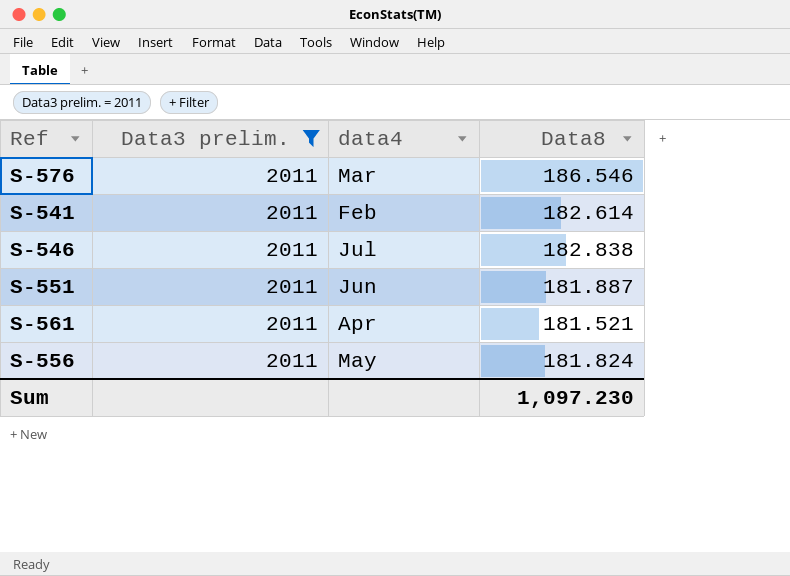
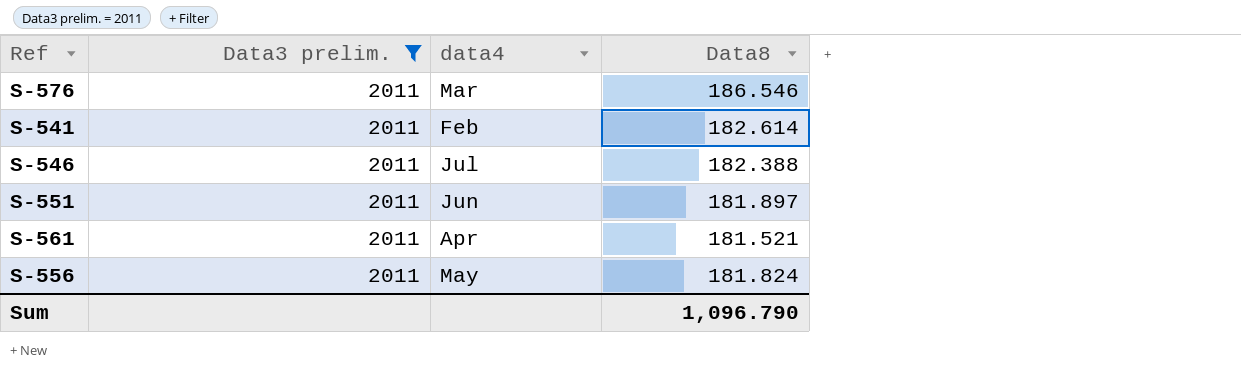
S-546 | Data8: 182.838 -> 182.388
S-551 | Data8: 181.887 -> 181.897
Sum | Data8: 1,097.230 -> 1,096.790

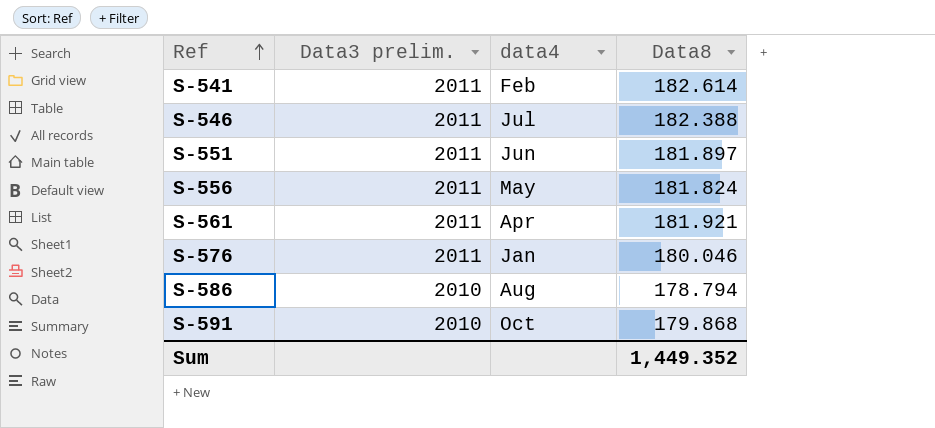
filter: Data3 prelim. = 2011 -> none
row order: none -> Ref ascending
S-561 | Data8: 181.521 -> 181.921
S-576 | data4: Mar -> Jan
S-576 | Data8: 186.546 -> 180.046
Sum | Data8: 1,096.790 -> 1,449.352

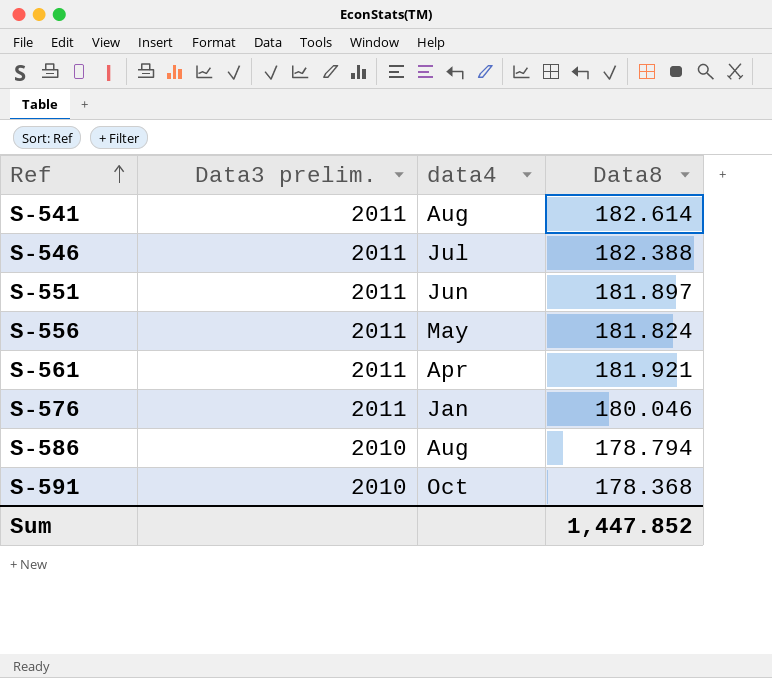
S-541 | data4: Feb -> Aug
S-591 | Data8: 179.868 -> 178.368
Sum | Data8: 1,449.352 -> 1,447.852

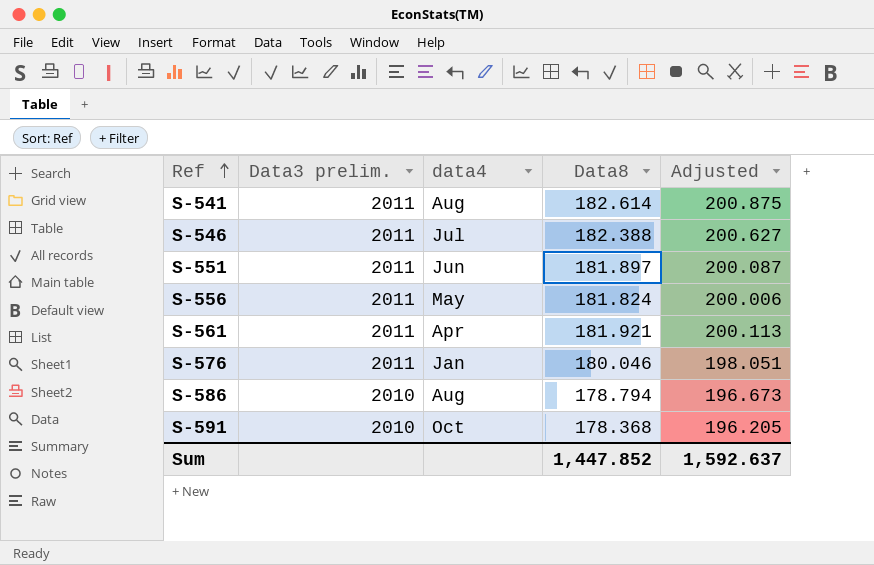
column Adjusted | formula: none -> [Data8] * 1.1

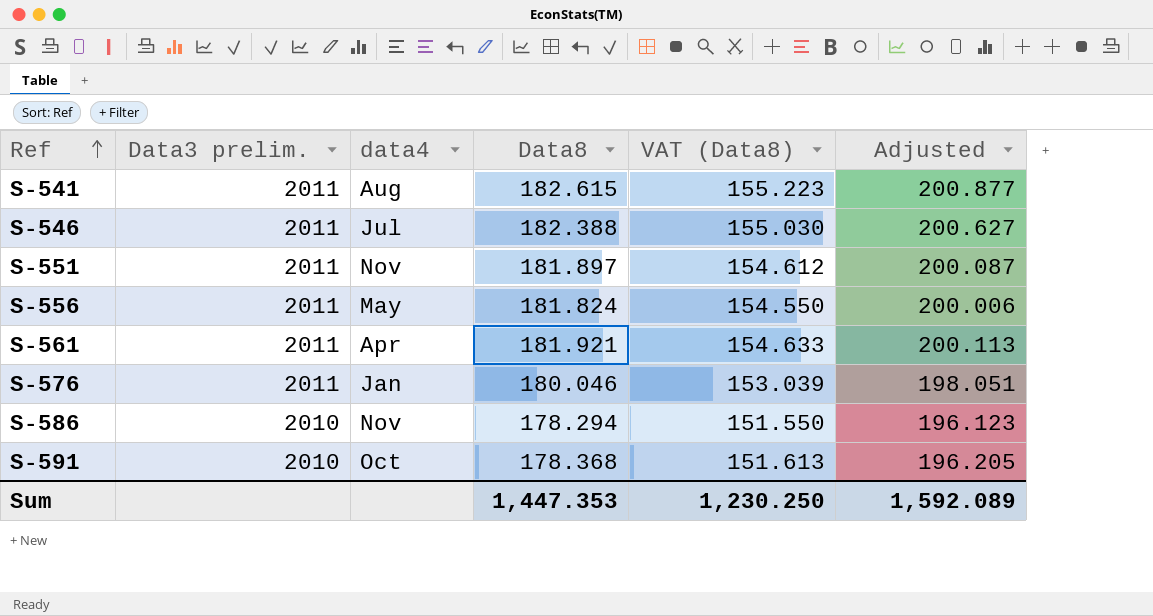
column VAT (Data8) | formula: none -> [Data8] * 0.85
S-541 | Data8: 182.614 -> 182.615
S-541 | Adjusted: 200.875 -> 200.877
S-551 | data4: Jun -> Nov
S-586 | data4: Aug -> Nov
S-586 | Data8: 178.794 -> 178.294
S-586 | Adjusted: 196.673 -> 196.123
Sum | Data8: 1,447.852 -> 1,447.353
Sum | Adjusted: 1,592.637 -> 1,592.089

